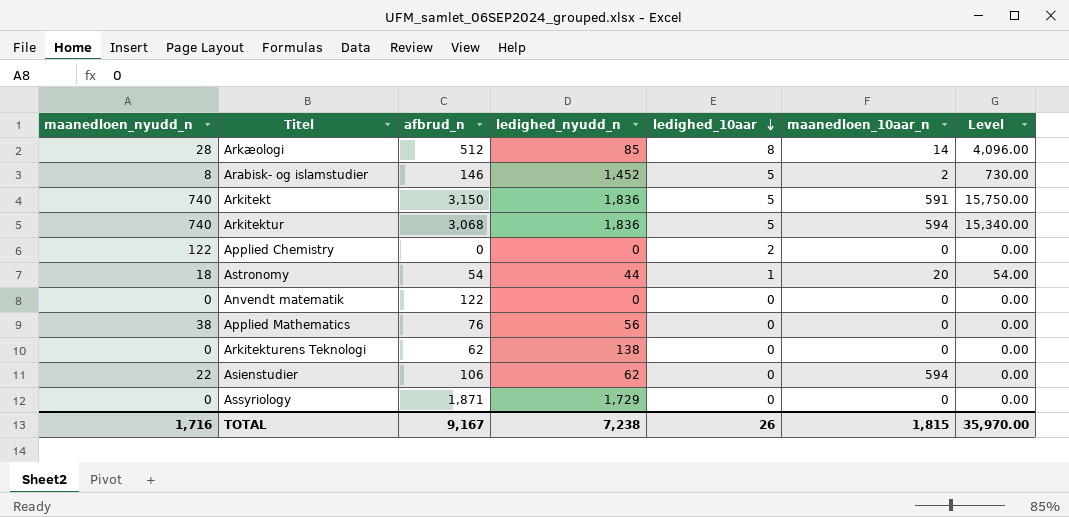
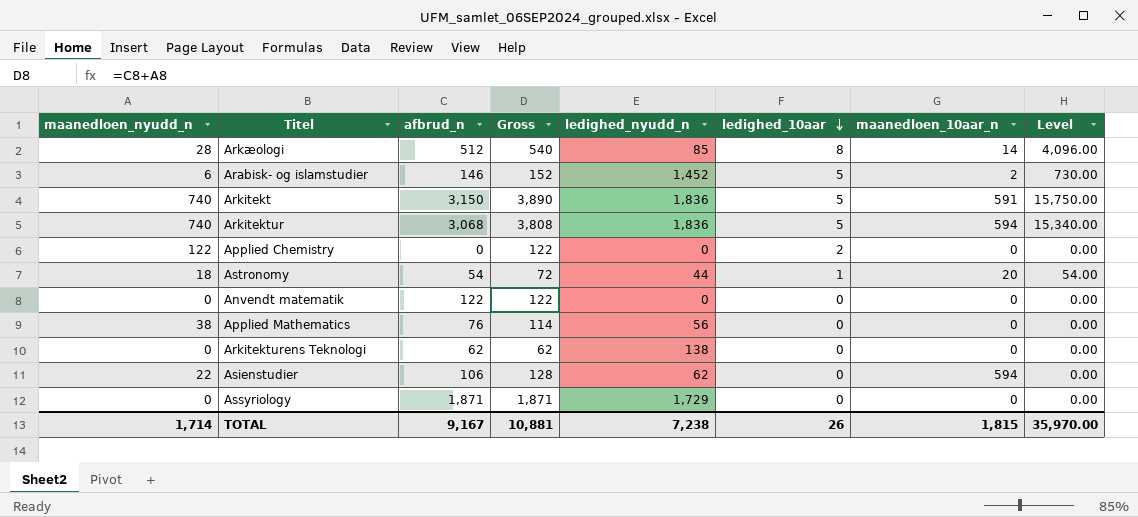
column Gross | formula: none -> [maanedloen_nyudd_n] + [afbrud_n]
Arabisk- og islamstudier | maanedloen_nyudd_n: 8 -> 6
TOTAL | maanedloen_nyudd_n: 1,716 -> 1,714

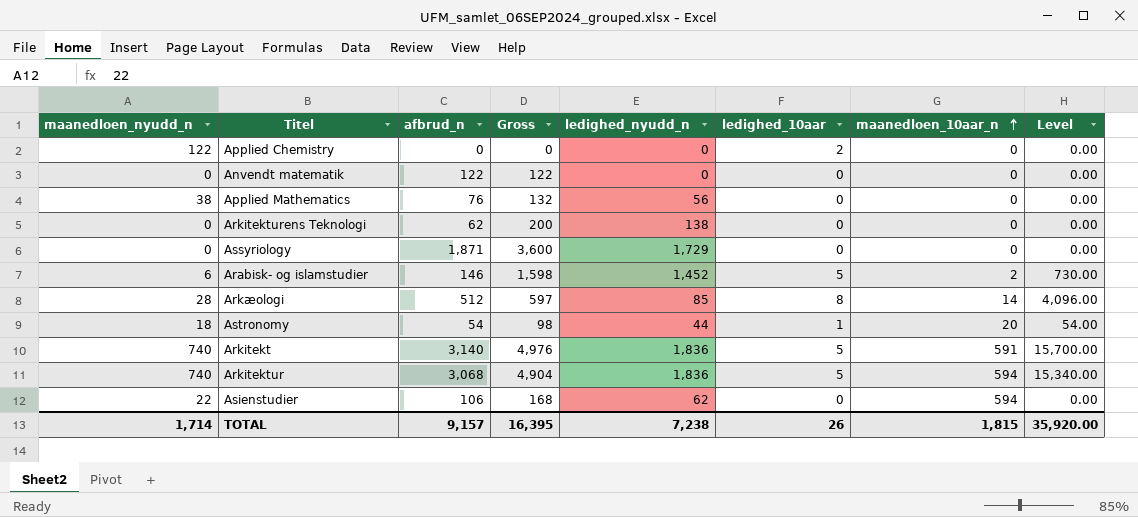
row order: ledighed_10aar descending -> maanedloen_10aar_n ascending
column Gross | formula: [maanedloen_nyudd_n] + [afbrud_n] -> [afbrud_n] + [ledighed_nyudd_n]
Arkitekt | afbrud_n: 3,150 -> 3,140
Arkitekt | Level: 15,750.00 -> 15,700.00
TOTAL | afbrud_n: 9,167 -> 9,157
TOTAL | Gross: 10,881 -> 16,395
TOTAL | Level: 35,970.00 -> 35,920.00

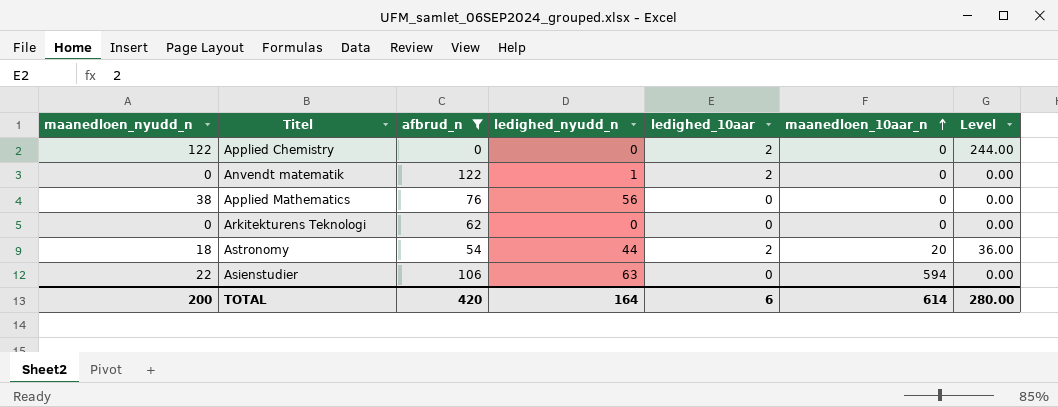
filter: none -> afbrud_n <= 122
column Gross | formula: [afbrud_n] + [ledighed_nyudd_n] -> none
column Level | formula: [afbrud_n] * [ledighed_10aar] -> [maanedloen_nyudd_n] * [ledighed_10aar]
Anvendt matematik | ledighed_nyudd_n: 0 -> 1
Anvendt matematik | ledighed_10aar: 0 -> 2
Arkitekturens Teknologi | ledighed_nyudd_n: 138 -> 0
Astronomy | ledighed_10aar: 1 -> 2
Asienstudier | ledighed_nyudd_n: 62 -> 63
TOTAL | maanedloen_nyudd_n: 1,714 -> 200
TOTAL | afbrud_n: 9,157 -> 420
TOTAL | ledighed_nyudd_n: 7,238 -> 164
TOTAL | ledighed_10aar: 26 -> 6
TOTAL | maanedloen_10aar_n: 1,815 -> 614
TOTAL | Level: 35,920.00 -> 280.00

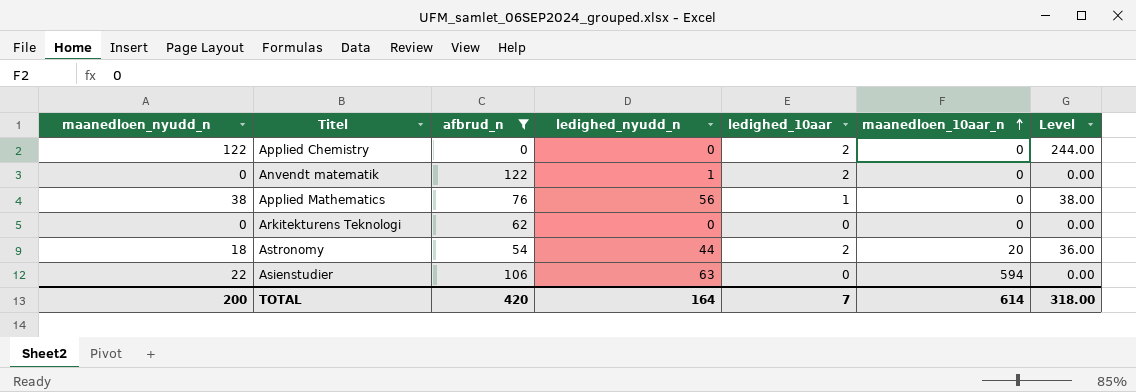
Applied Mathematics | ledighed_10aar: 0 -> 1
Applied Mathematics | Level: 0.00 -> 38.00
TOTAL | ledighed_10aar: 6 -> 7
TOTAL | Level: 280.00 -> 318.00

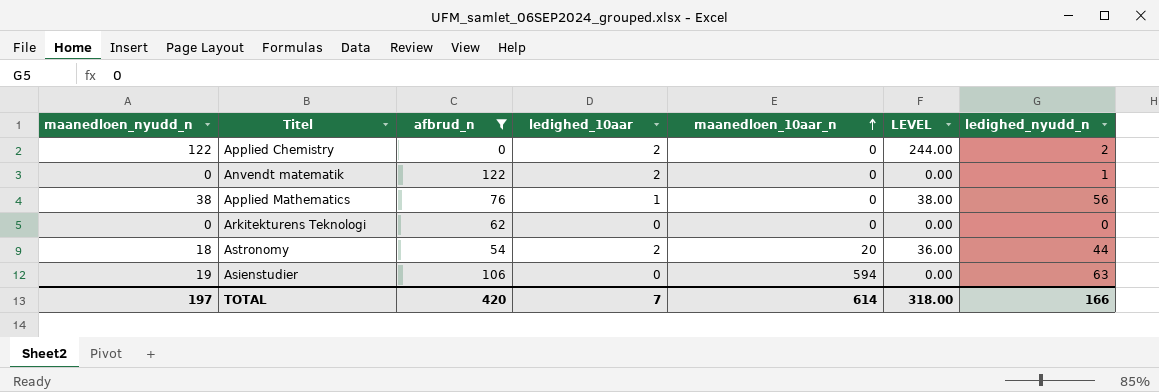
column name: Level -> LEVEL
column ledighed_nyudd_n | position: 4 -> 7
Applied Chemistry | ledighed_nyudd_n: 0 -> 2
Asienstudier | maanedloen_nyudd_n: 22 -> 19
TOTAL | maanedloen_nyudd_n: 200 -> 197
TOTAL | ledighed_nyudd_n: 164 -> 166

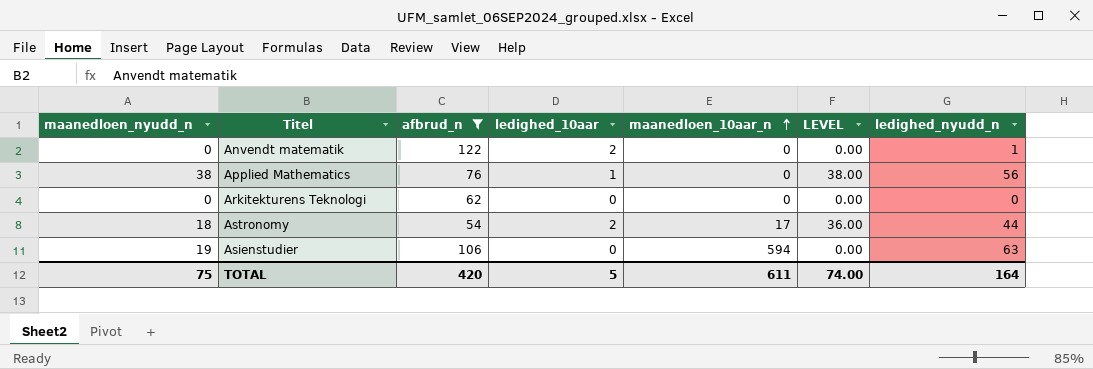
row Applied Chemistry: 122 | 0 | 2 | 0 | 244.00 | 2 -> none
Astronomy | maanedloen_10aar_n: 20 -> 17
TOTAL | maanedloen_nyudd_n: 197 -> 75
TOTAL | ledighed_10aar: 7 -> 5
TOTAL | maanedloen_10aar_n: 614 -> 611
TOTAL | LEVEL: 318.00 -> 74.00
TOTAL | ledighed_nyudd_n: 166 -> 164

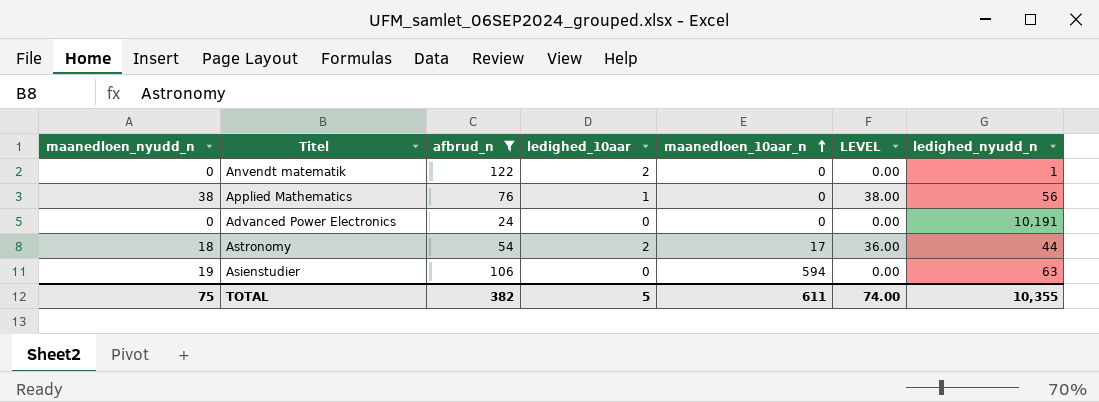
row Arkitekturens Teknologi: 0 | 62 | 0 | 0 | 0.00 | 0 -> none
row Advanced Power Electronics: none -> 0 | 24 | 0 | 0 | 0.00 | 10,191
TOTAL | afbrud_n: 420 -> 382
TOTAL | ledighed_nyudd_n: 164 -> 10,355

